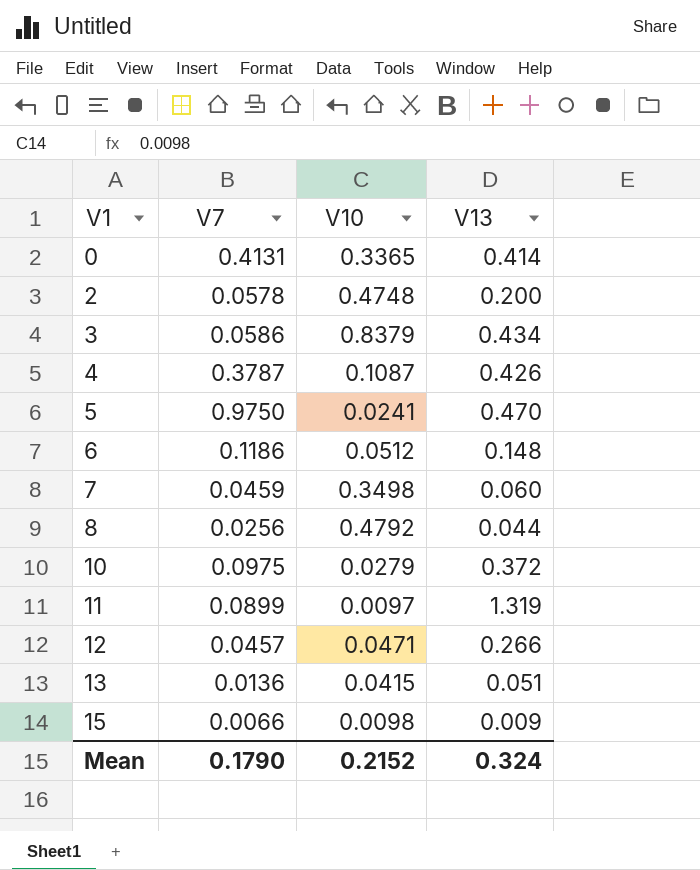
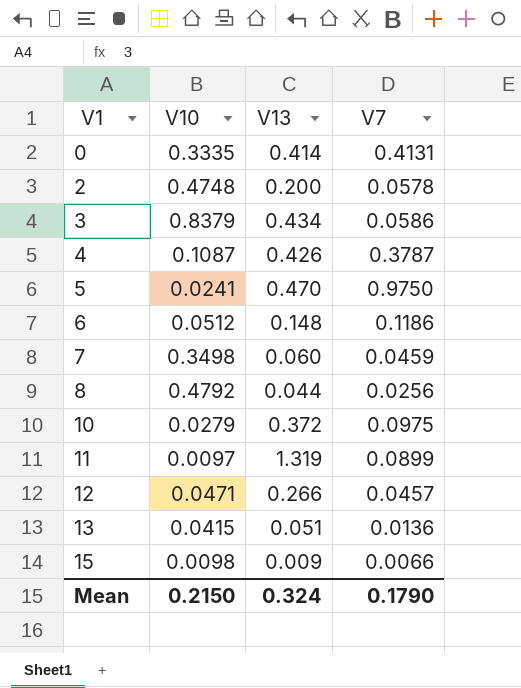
column V7 | position: 2 -> 4
0 | V10: 0.3365 -> 0.3335
Mean | V10: 0.2152 -> 0.2150

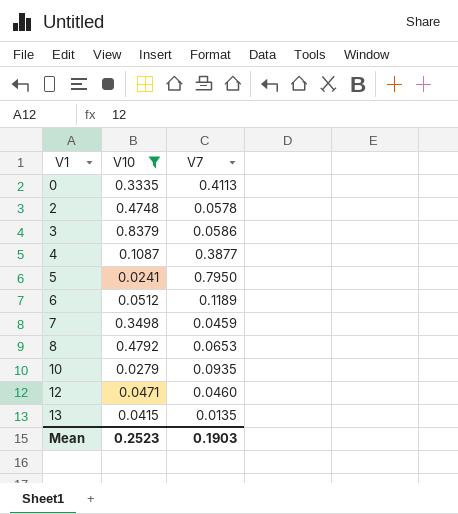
filter: none -> V10 >= 0.0241
column V13 | position: 3 -> none
0 | V7: 0.4131 -> 0.4113
4 | V7: 0.3787 -> 0.3877
5 | V7: 0.9750 -> 0.7950
6 | V7: 0.1186 -> 0.1189
8 | V7: 0.0256 -> 0.0653
10 | V7: 0.0975 -> 0.0935
12 | V7: 0.0457 -> 0.0460
13 | V7: 0.0136 -> 0.0135
Mean | V10: 0.2150 -> 0.2523
Mean | V7: 0.1790 -> 0.1903

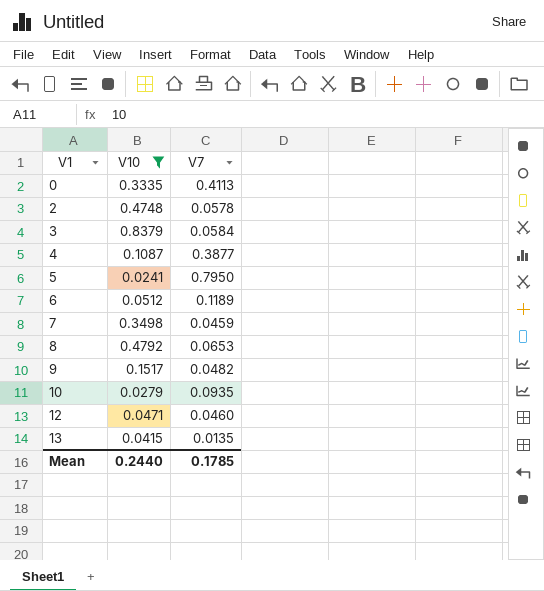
3 | V7: 0.0586 -> 0.0584
row 9: none -> 0.1517 | 0.0482
Mean | V10: 0.2523 -> 0.2440
Mean | V7: 0.1903 -> 0.1785

